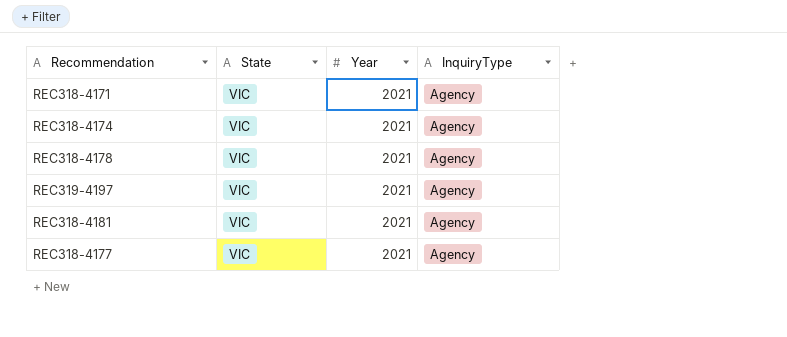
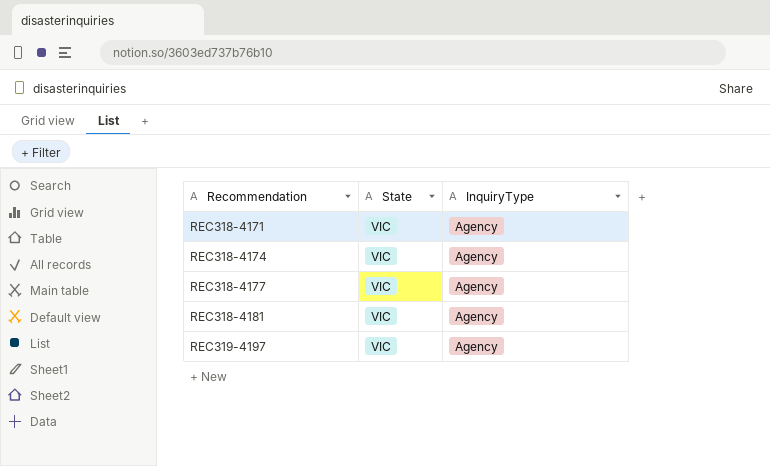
row order: none -> Recommendation ascending
column Year | position: 3 -> none
row REC318-4178: VIC | 2021 | Agency -> none

